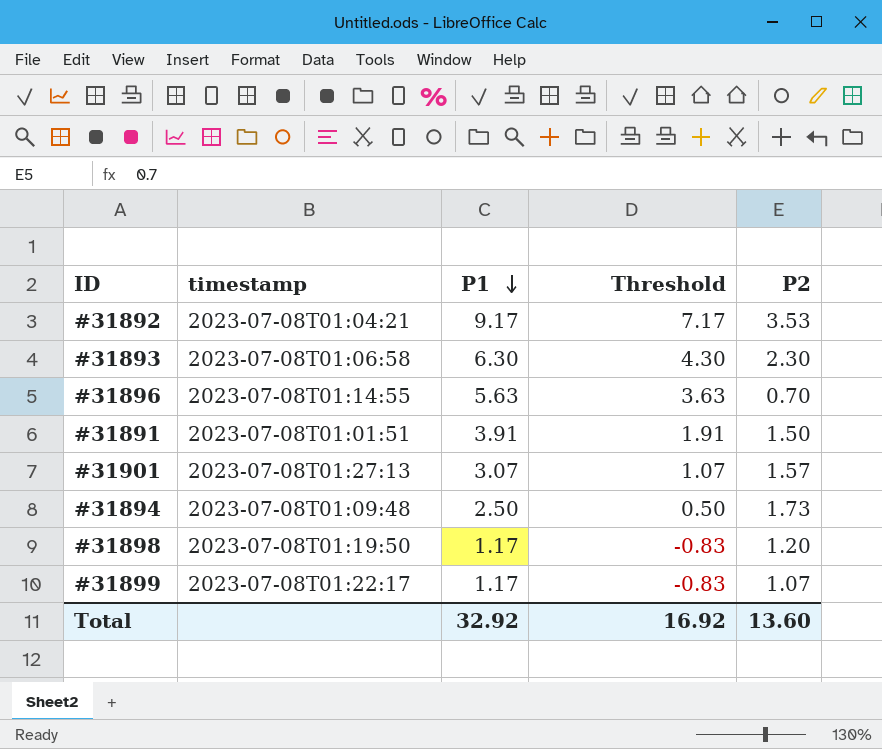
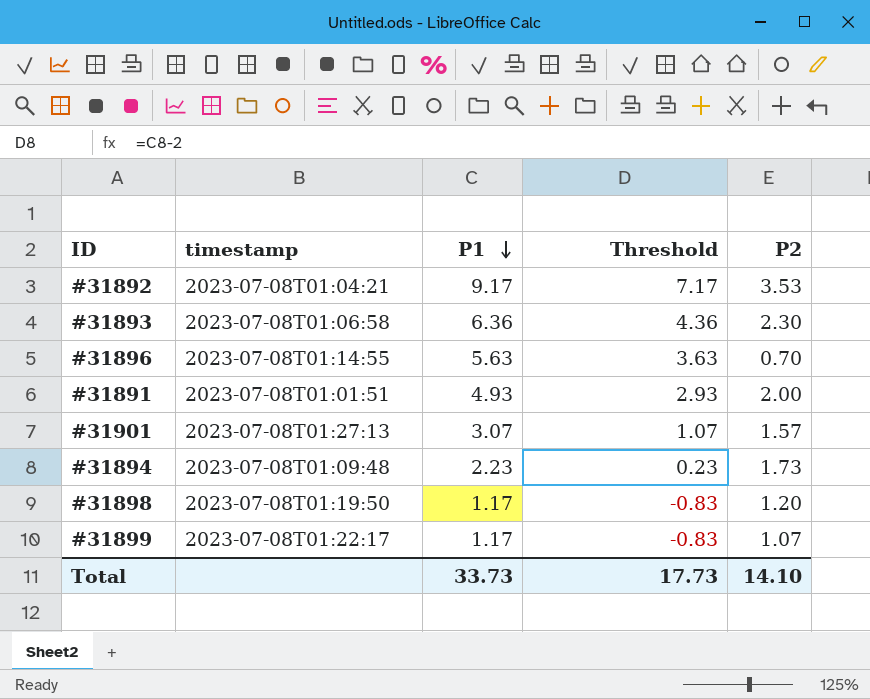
#31893 | P1: 6.30 -> 6.36
#31893 | Threshold: 4.30 -> 4.36
#31891 | P1: 3.91 -> 4.93
#31891 | Threshold: 1.91 -> 2.93
#31891 | P2: 1.50 -> 2.00
#31894 | P1: 2.50 -> 2.23
#31894 | Threshold: 0.50 -> 0.23
Total | P1: 32.92 -> 33.73
Total | Threshold: 16.92 -> 17.73
Total | P2: 13.60 -> 14.10

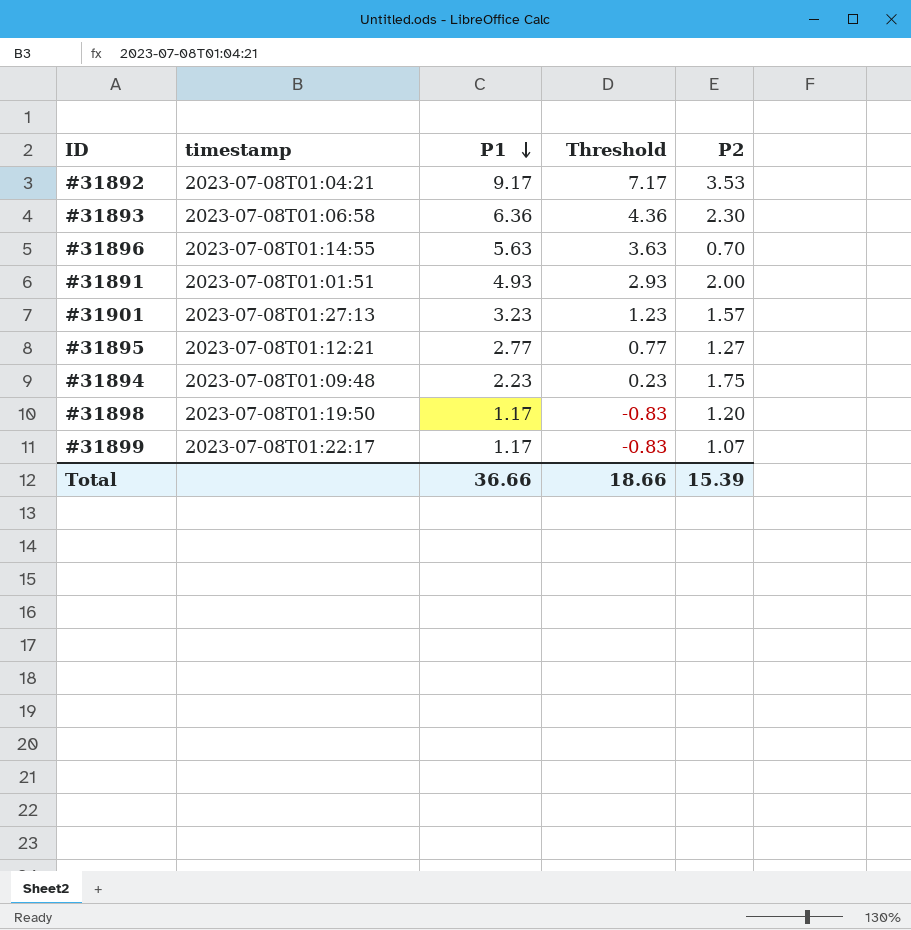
#31901 | P1: 3.07 -> 3.23
#31901 | Threshold: 1.07 -> 1.23
row #31895: none -> 2023-07-08T01:12:21 | 2.77 | 0.77 | 1.27
#31894 | P2: 1.73 -> 1.75
Total | P1: 33.73 -> 36.66
Total | Threshold: 17.73 -> 18.66
Total | P2: 14.10 -> 15.39

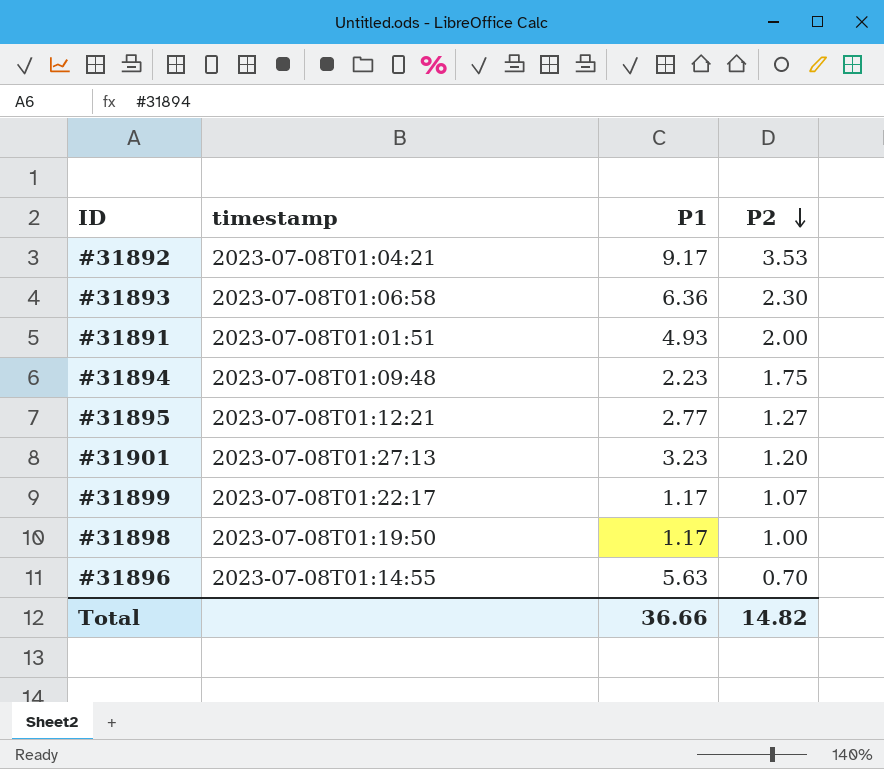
row order: P1 descending -> P2 descending
column Threshold | formula: [P1] - 2 -> none
#31901 | P2: 1.57 -> 1.20
#31898 | P2: 1.20 -> 1.00
Total | P2: 15.39 -> 14.82

